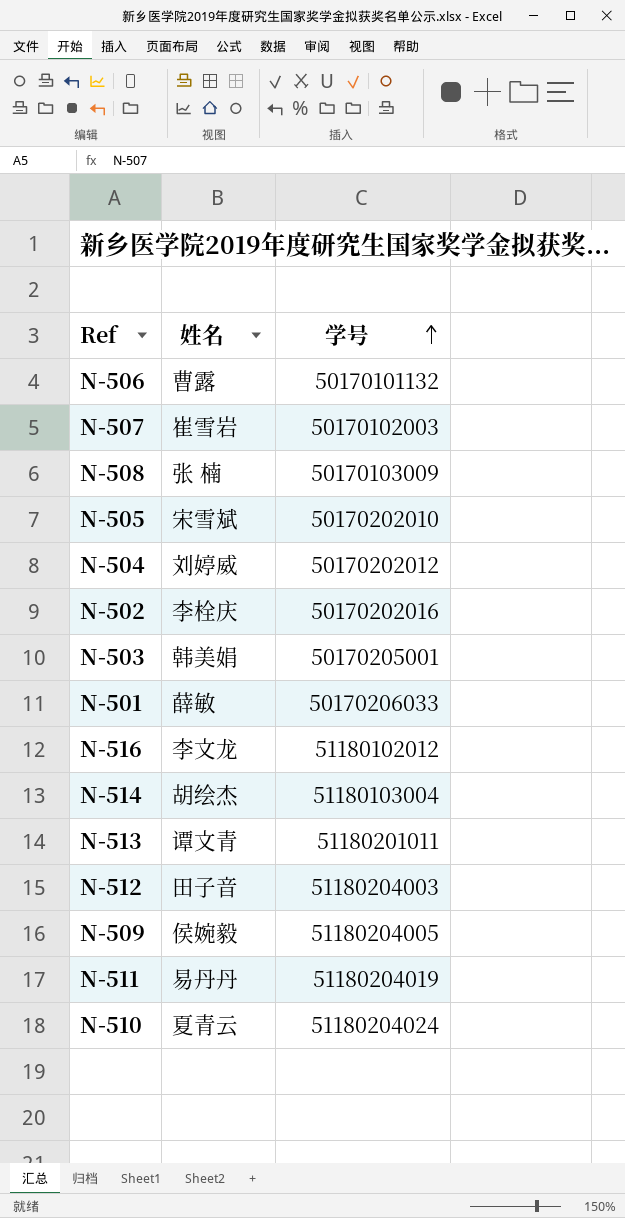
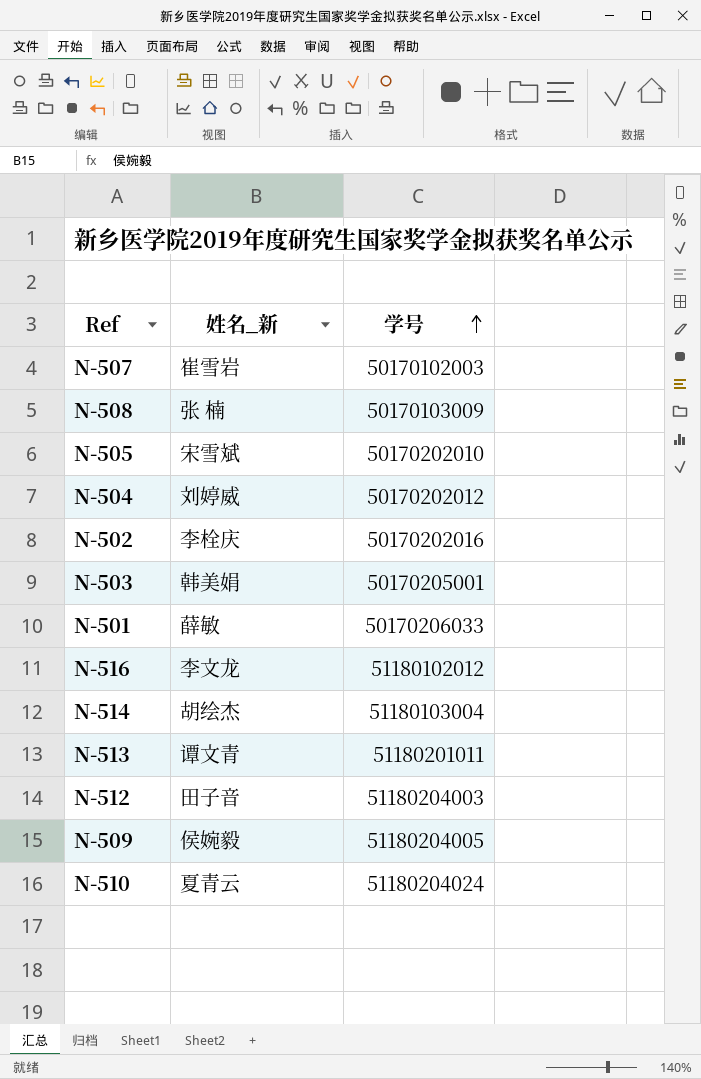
column name: 姓名 -> 姓名_新
row N-506: 曹露 | 50170101132 -> none
row N-511: 易丹丹 | 51180204019 -> none

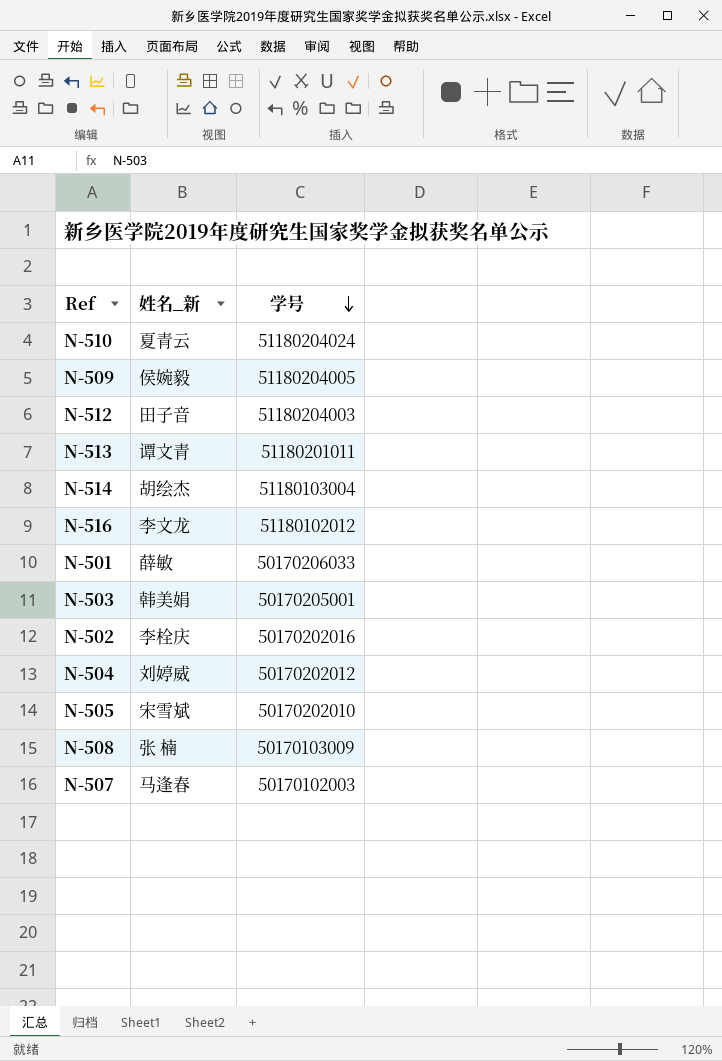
row order: 学号 ascending -> 学号 descending
N-507 | 姓名_新: 崔雪岩 -> 马逢春

